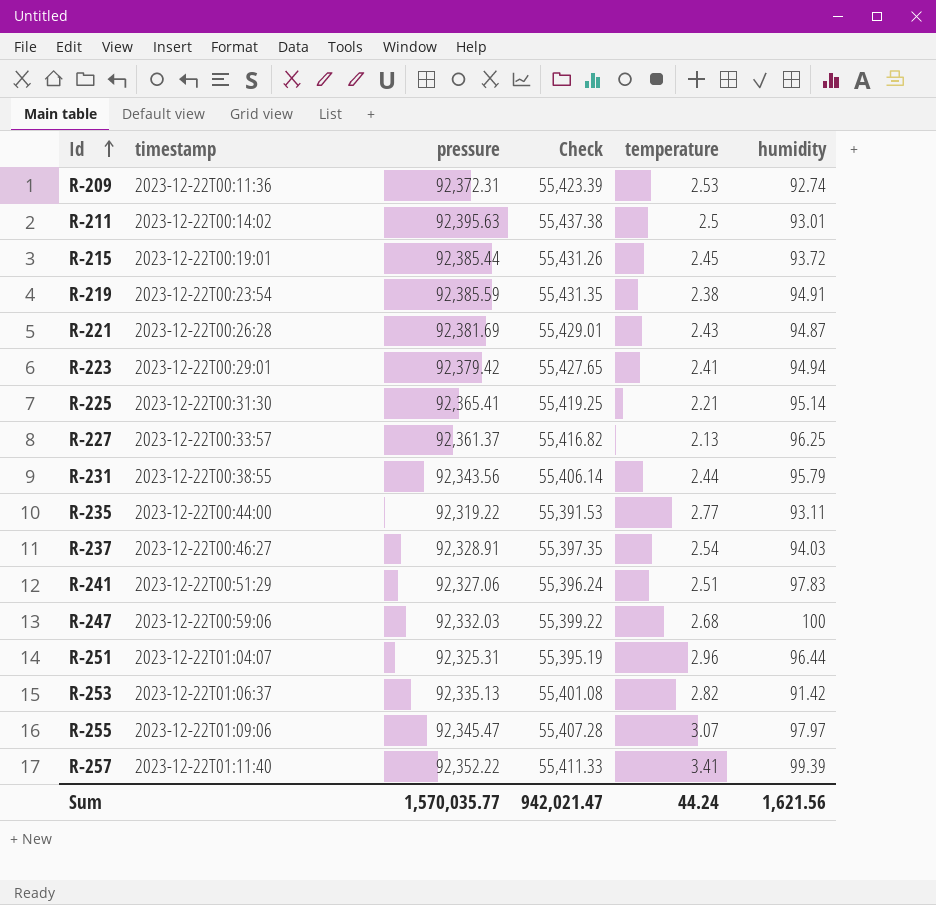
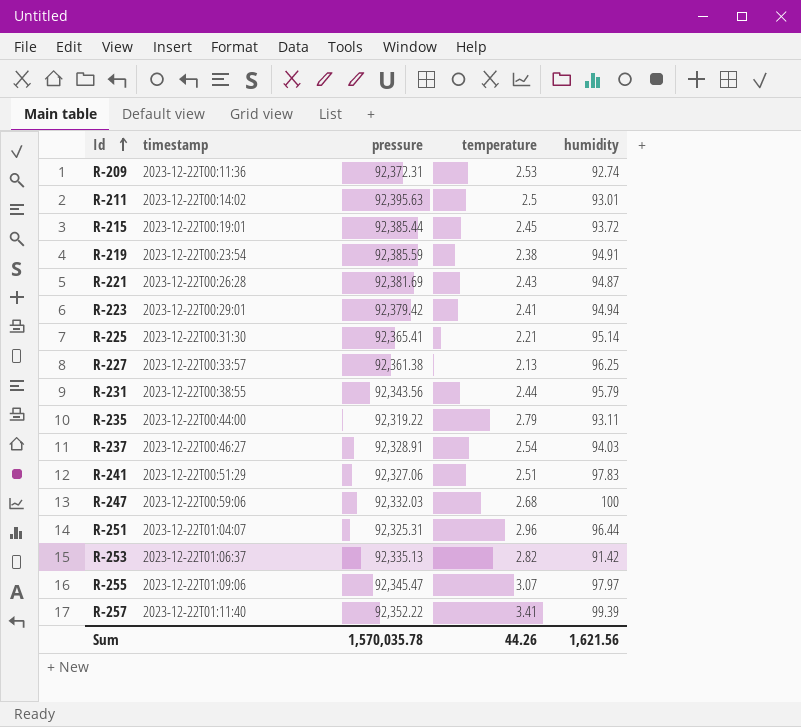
column Check | formula: [pressure] * 0.6 -> none
R-227 | pressure: 92,361.37 -> 92,361.38
R-235 | temperature: 2.77 -> 2.79
Sum | pressure: 1,570,035.77 -> 1,570,035.78
Sum | temperature: 44.24 -> 44.26

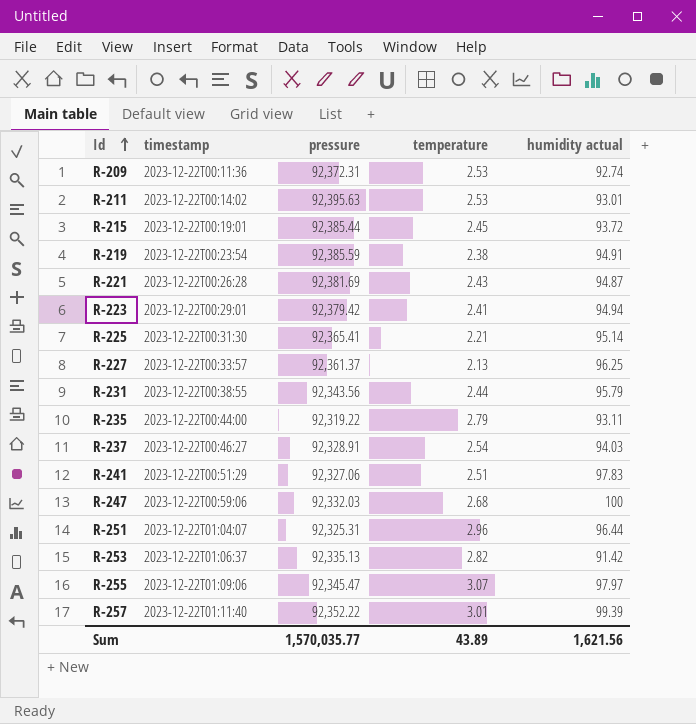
column name: humidity -> humidity actual
R-211 | temperature: 2.5 -> 2.53
R-227 | pressure: 92,361.38 -> 92,361.37
R-257 | temperature: 3.41 -> 3.01
Sum | pressure: 1,570,035.78 -> 1,570,035.77
Sum | temperature: 44.26 -> 43.89

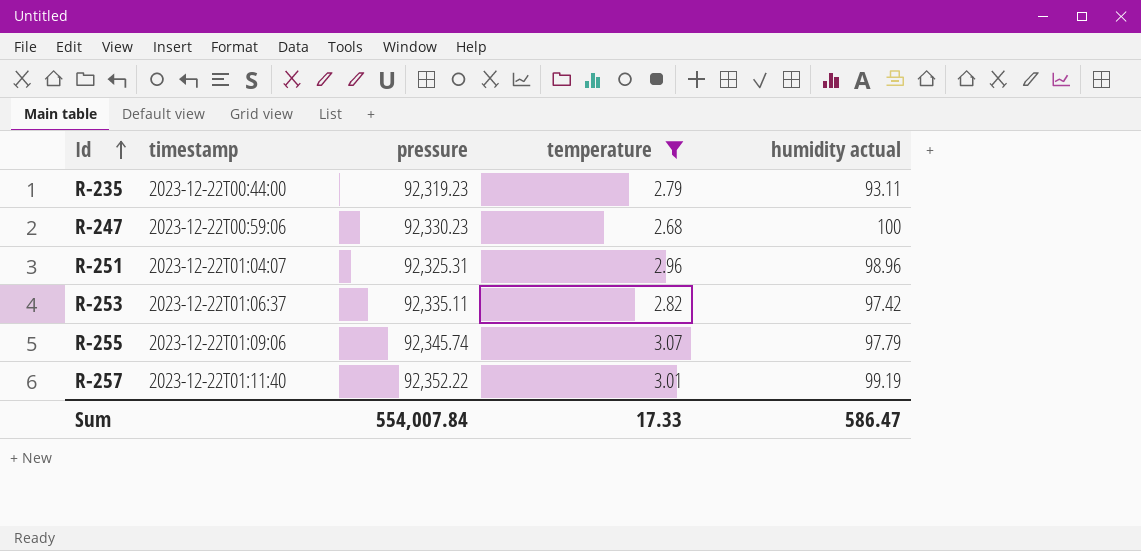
filter: none -> temperature >= 2.68
R-235 | pressure: 92,319.22 -> 92,319.23
R-247 | pressure: 92,332.03 -> 92,330.23
R-251 | humidity actual: 96.44 -> 98.96
R-253 | pressure: 92,335.13 -> 92,335.11
R-253 | humidity actual: 91.42 -> 97.42
R-255 | pressure: 92,345.47 -> 92,345.74
R-255 | humidity actual: 97.97 -> 97.79
R-257 | humidity actual: 99.39 -> 99.19
Sum | pressure: 1,570,035.77 -> 554,007.84
Sum | temperature: 43.89 -> 17.33
Sum | humidity actual: 1,621.56 -> 586.47

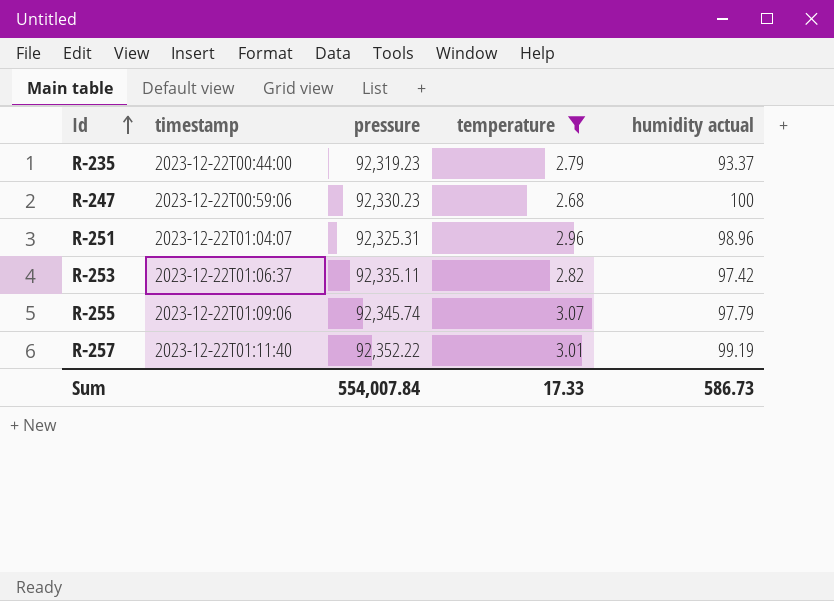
R-235 | humidity actual: 93.11 -> 93.37
Sum | humidity actual: 586.47 -> 586.73

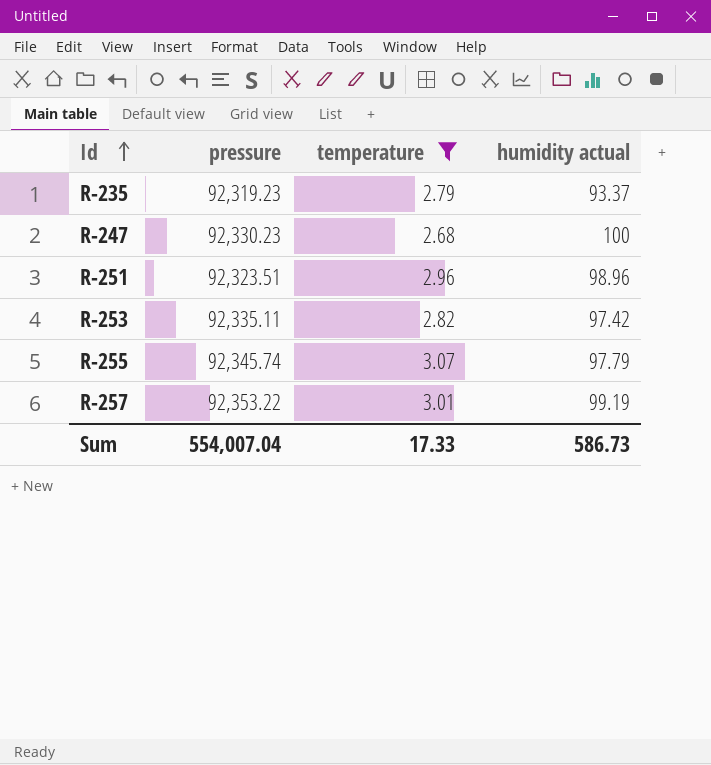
column timestamp | position: 2 -> none
R-251 | pressure: 92,325.31 -> 92,323.51
R-257 | pressure: 92,352.22 -> 92,353.22
Sum | pressure: 554,007.84 -> 554,007.04

